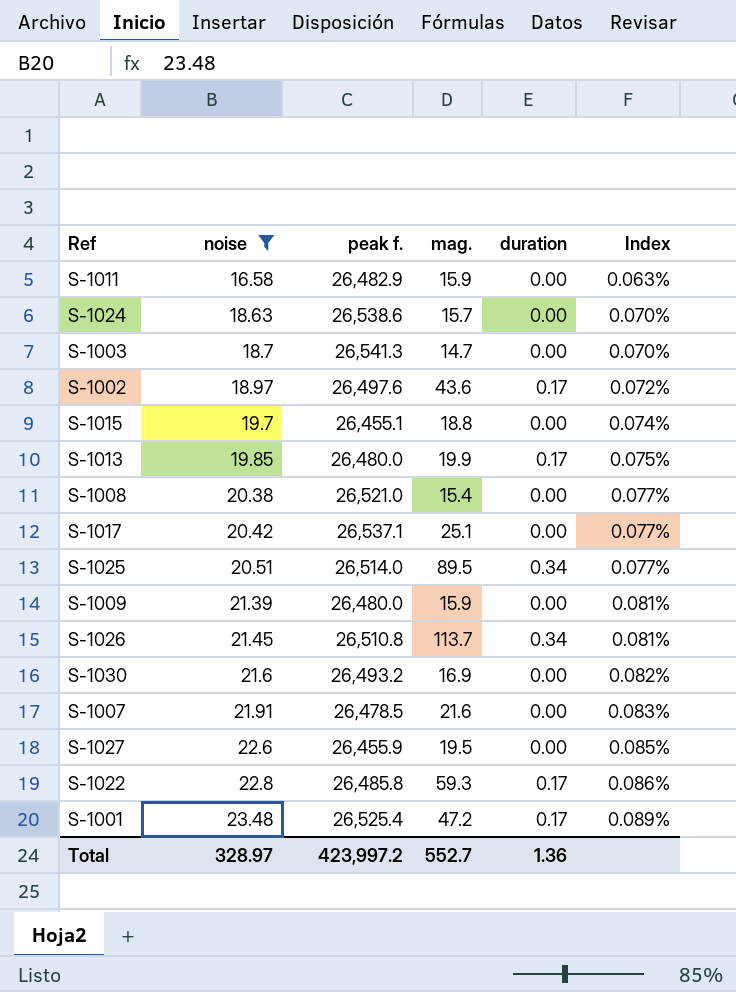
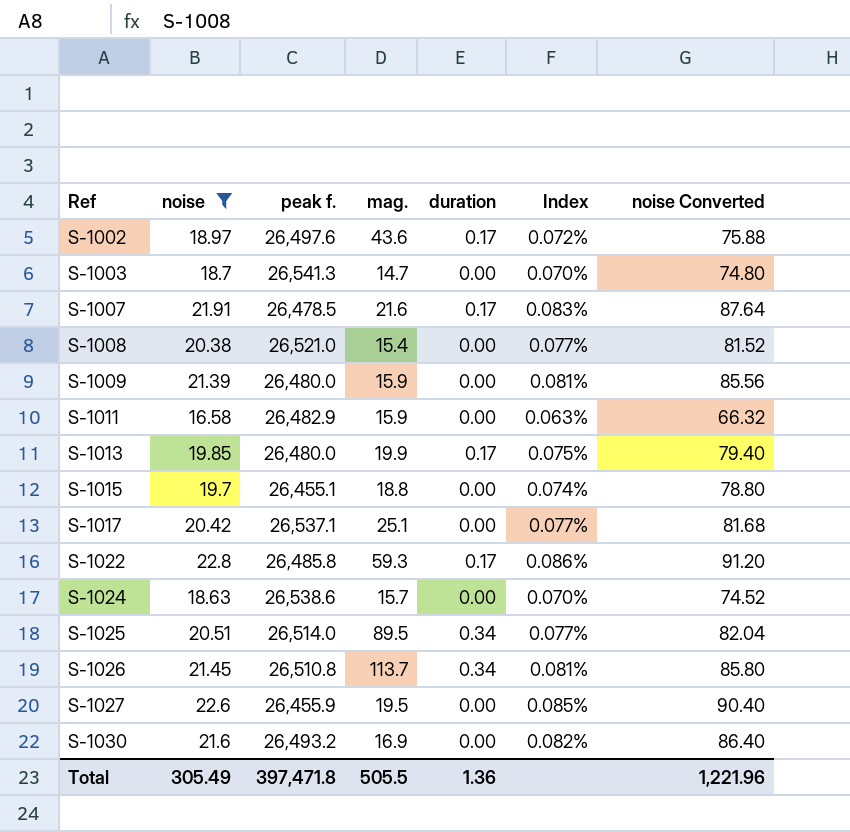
row order: noise ascending -> Ref ascending
column noise Converted | formula: none -> [noise] * 4
row S-1001: 23.48 | 26,525.4 | 47.2 | 0.17 | 0.089% -> none
S-1007 | duration: 0.00 -> 0.17
Total | noise: 328.97 -> 305.49
Total | peak f.: 423,997.2 -> 397,471.8
Total | mag.: 552.7 -> 505.5

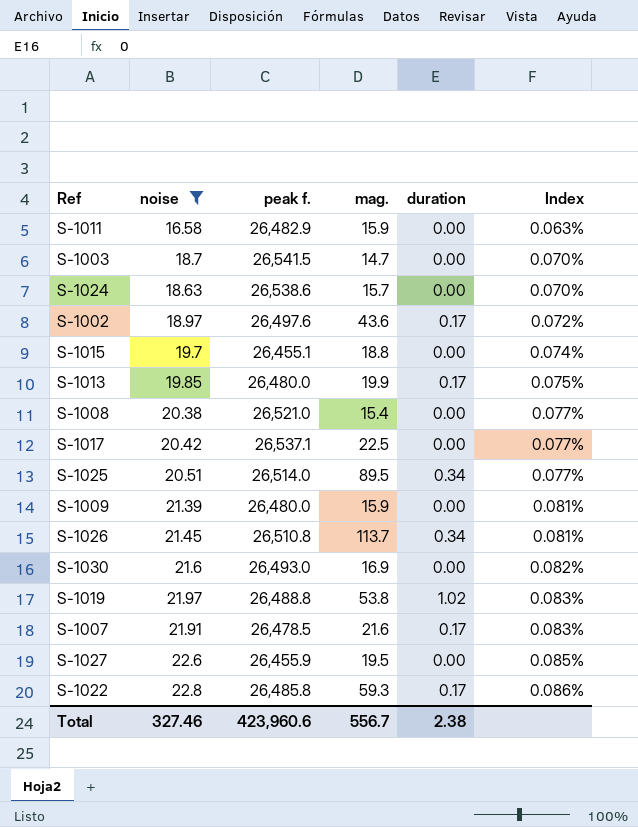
row order: Ref ascending -> Index ascending
column noise Converted | formula: [noise] * 4 -> none
S-1003 | peak f.: 26,541.3 -> 26,541.5
S-1017 | mag.: 25.1 -> 22.5
S-1030 | peak f.: 26,493.2 -> 26,493.0
row S-1019: none -> 21.97 | 26,488.8 | 53.8 | 1.02 | 0.083%
Total | noise: 305.49 -> 327.46
Total | peak f.: 397,471.8 -> 423,960.6
Total | mag.: 505.5 -> 556.7
Total | duration: 1.36 -> 2.38

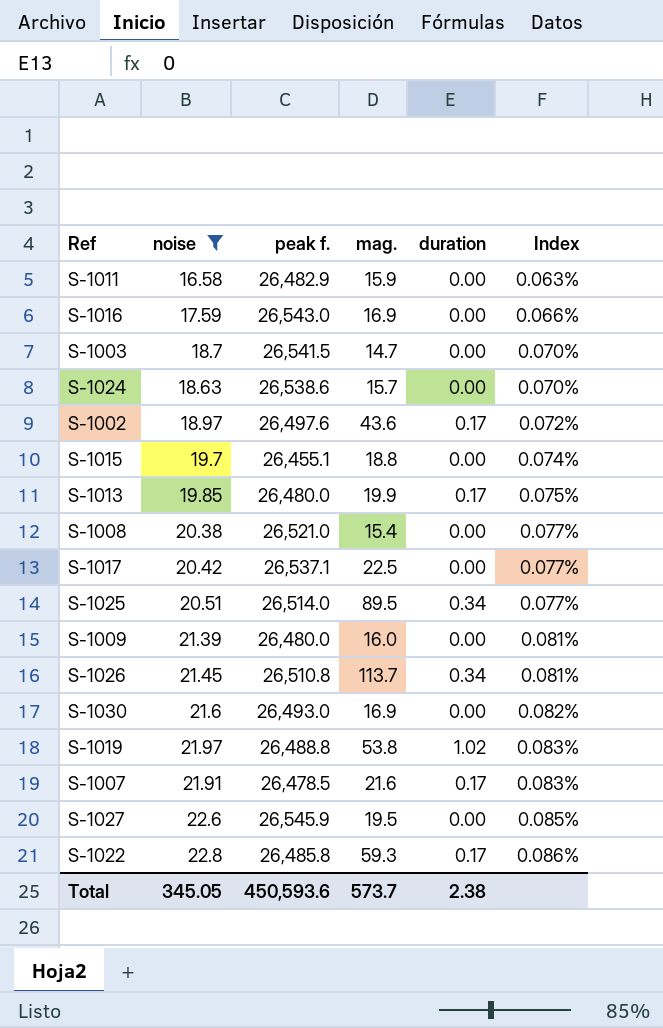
row S-1016: none -> 17.59 | 26,543.0 | 16.9 | 0.00 | 0.066%
S-1009 | mag.: 15.9 -> 16.0
S-1027 | peak f.: 26,455.9 -> 26,545.9
Total | noise: 327.46 -> 345.05
Total | peak f.: 423,960.6 -> 450,593.6
Total | mag.: 556.7 -> 573.7

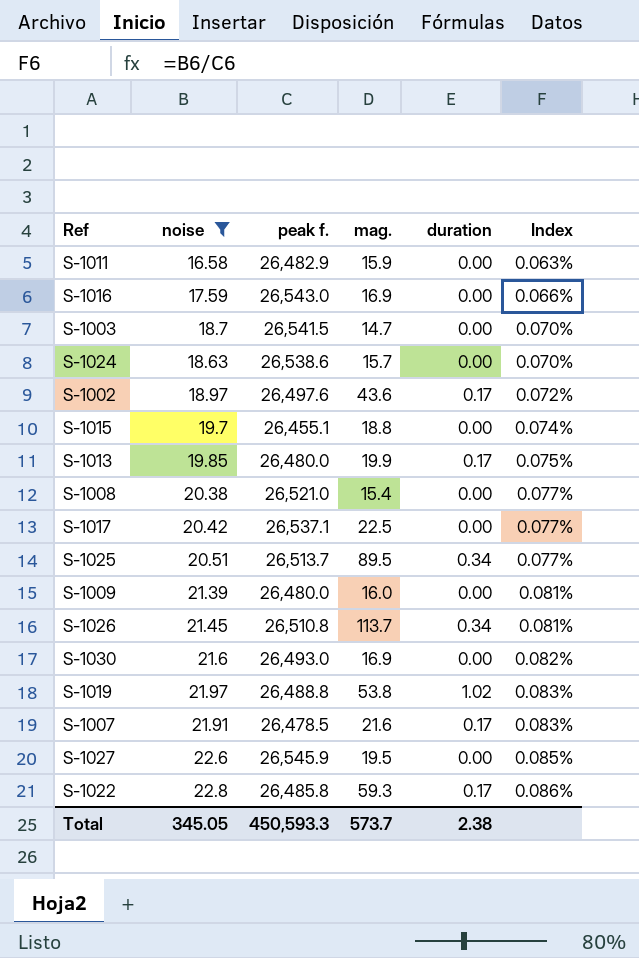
S-1025 | peak f.: 26,514.0 -> 26,513.7
Total | peak f.: 450,593.6 -> 450,593.3

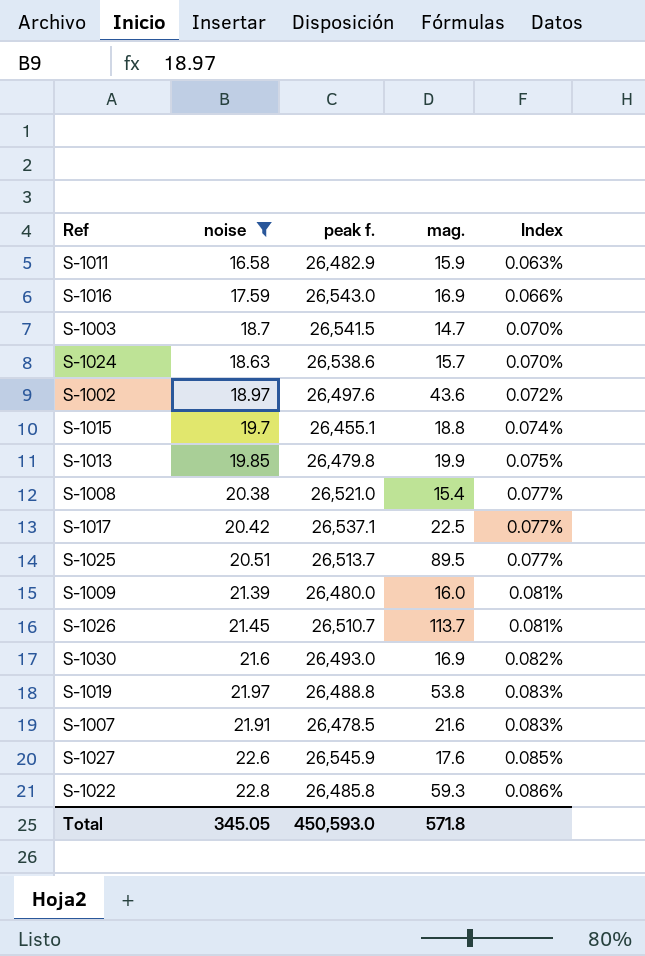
column duration | position: 5 -> none
S-1013 | peak f.: 26,480.0 -> 26,479.8
S-1026 | peak f.: 26,510.8 -> 26,510.7
S-1027 | mag.: 19.5 -> 17.6
Total | peak f.: 450,593.3 -> 450,593.0
Total | mag.: 573.7 -> 571.8

